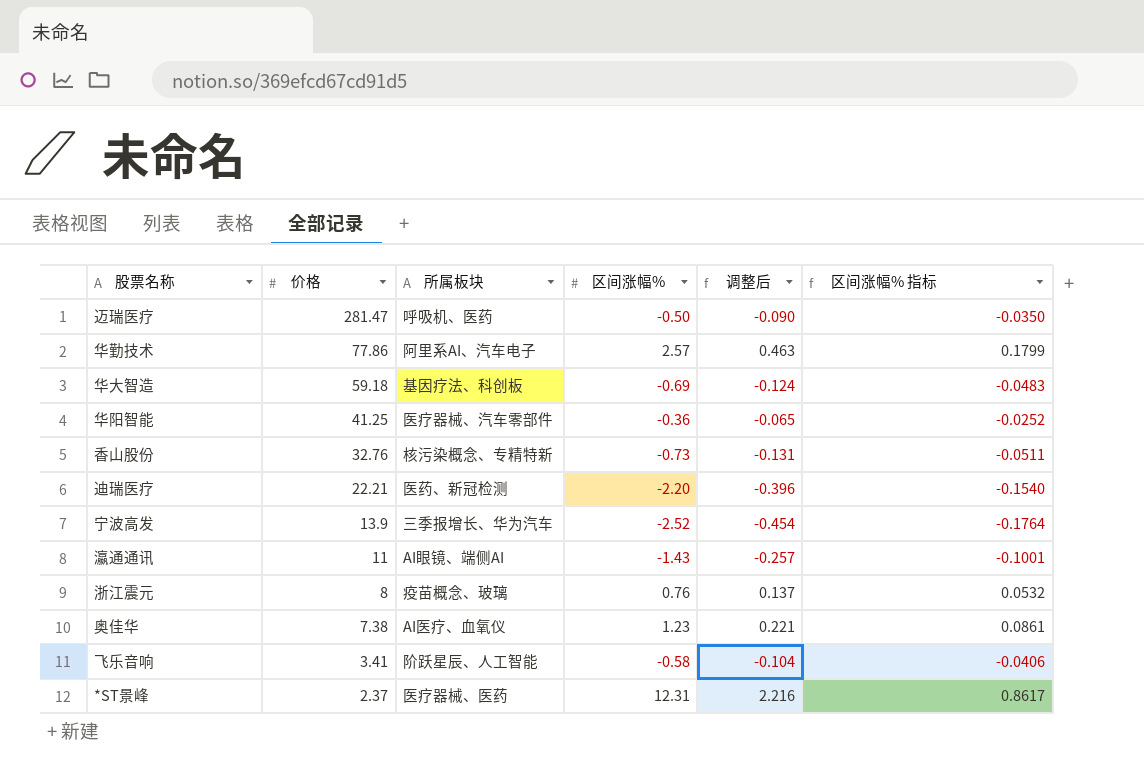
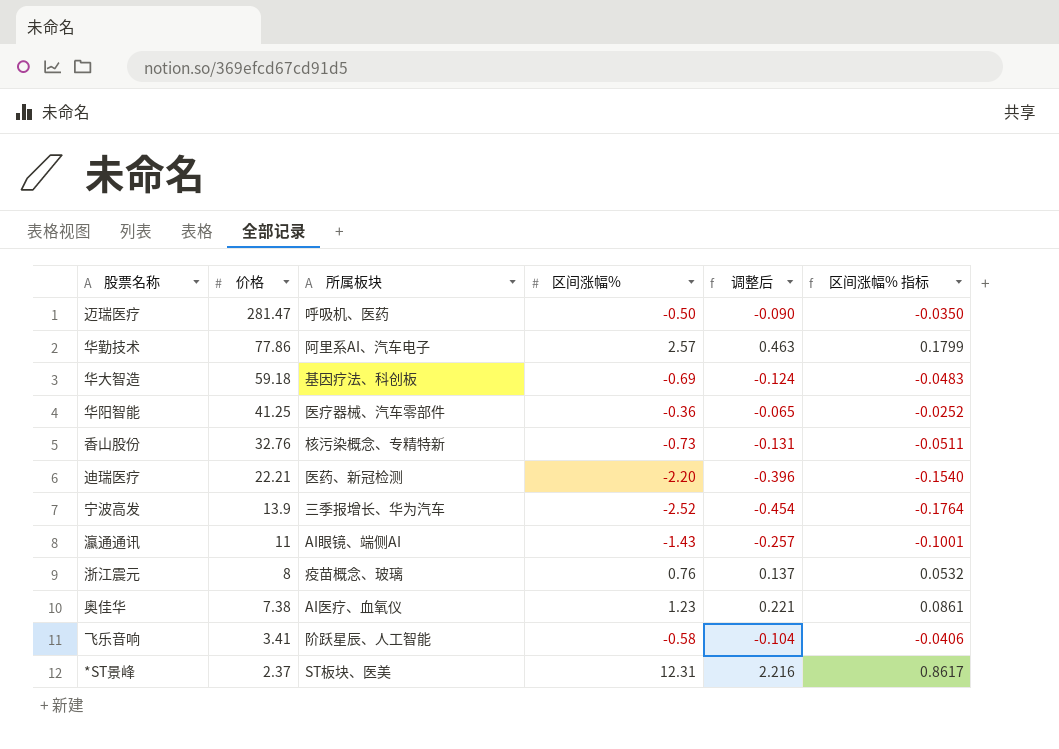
*ST景峰 | 所属板块: 医疗器械、医药 -> ST板块、医美

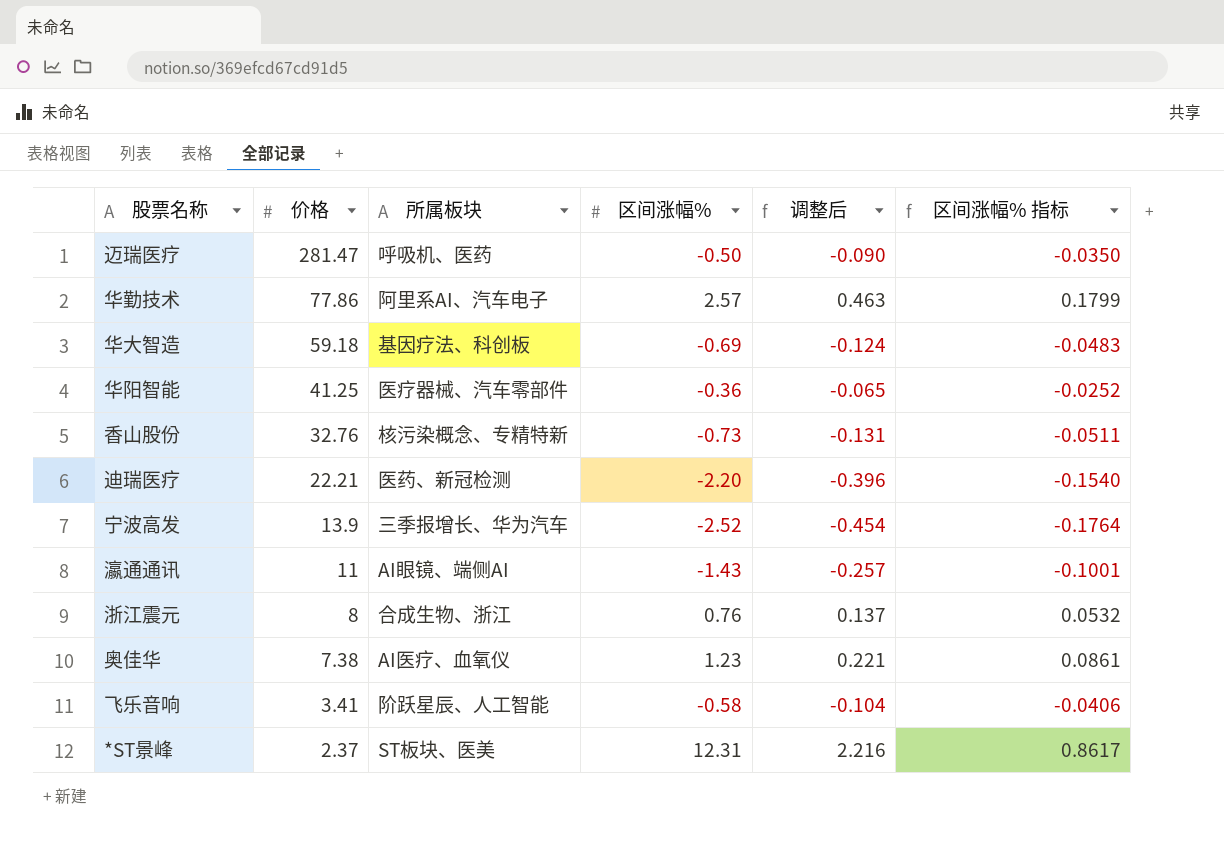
浙江震元 | 所属板块: 疫苗概念、玻璃 -> 合成生物、浙江

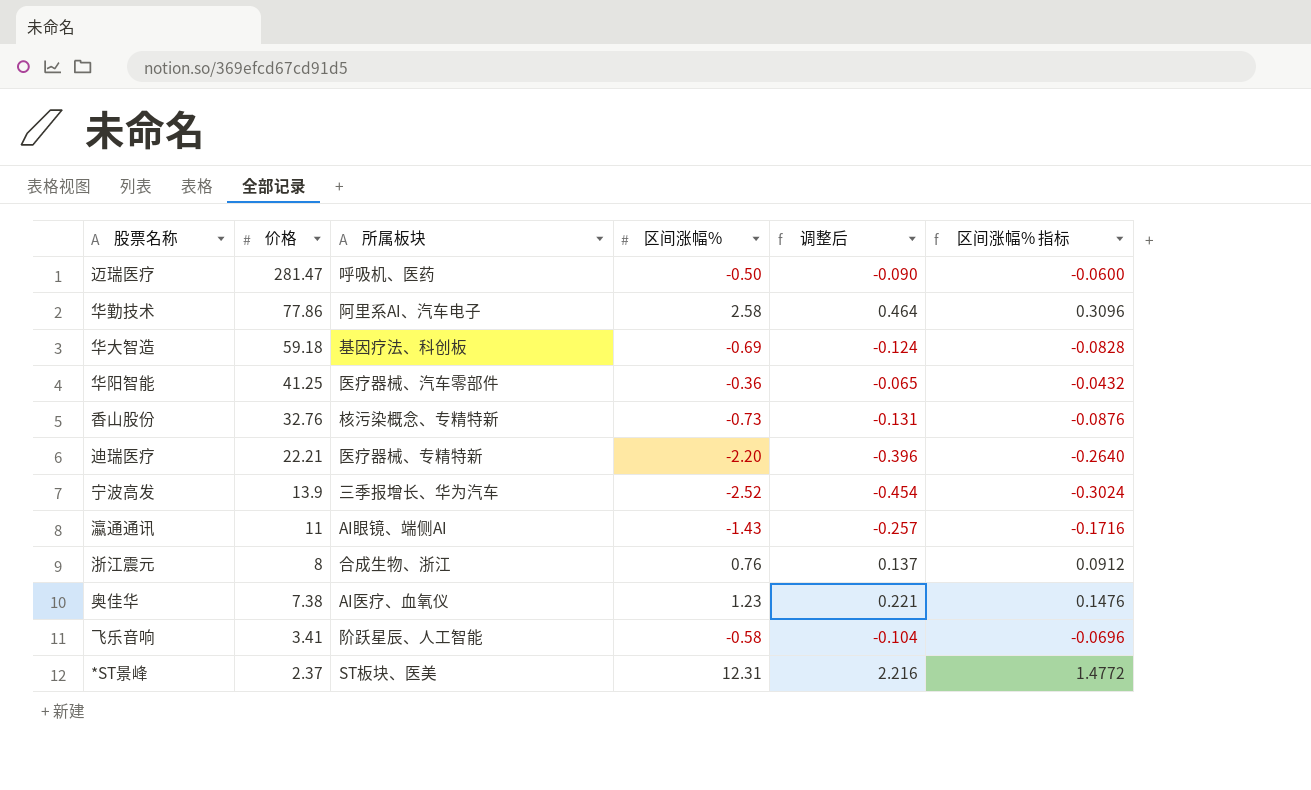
column 区间涨幅% 指标 | formula: [区间涨幅%] * 0.07 -> [区间涨幅%] * 0.12
华勤技术 | 区间涨幅%: 2.57 -> 2.58
华勤技术 | 调整后: 0.463 -> 0.464
迪瑞医疗 | 所属板块: 医药、新冠检测 -> 医疗器械、专精特新

